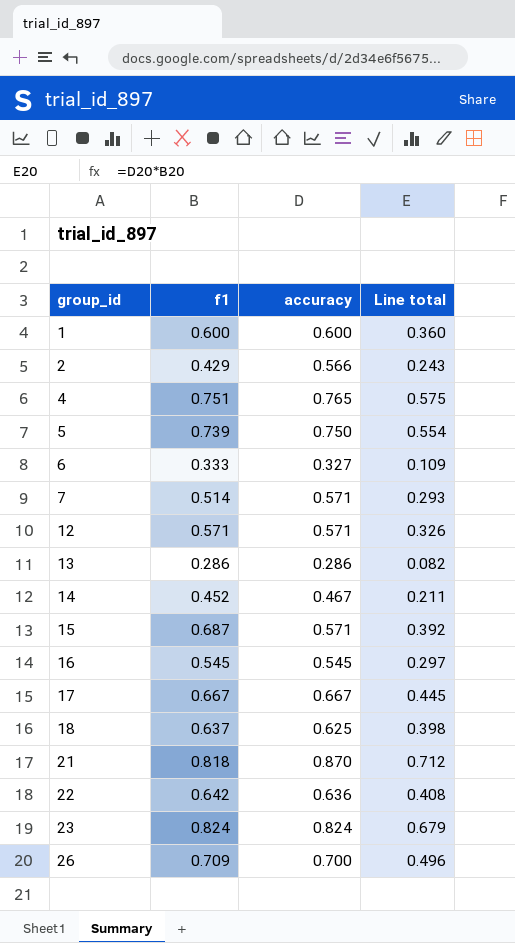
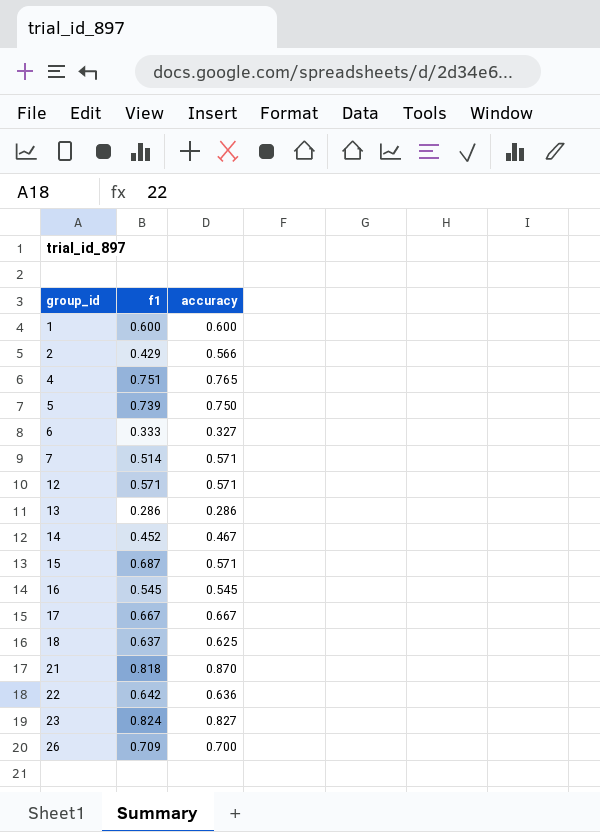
column Line total | formula: [f1] * [accuracy] -> none
23 | accuracy: 0.824 -> 0.827

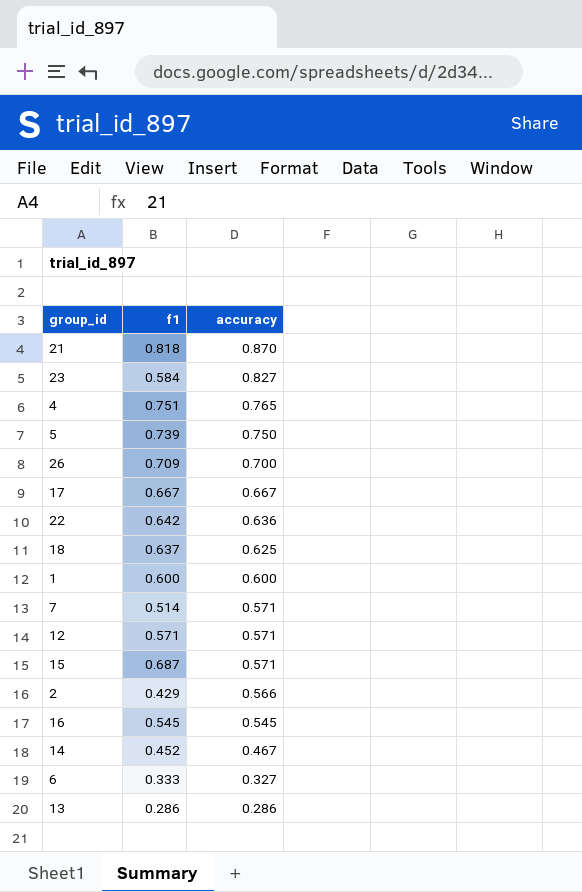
row order: group_id ascending -> accuracy descending
23 | f1: 0.824 -> 0.584

